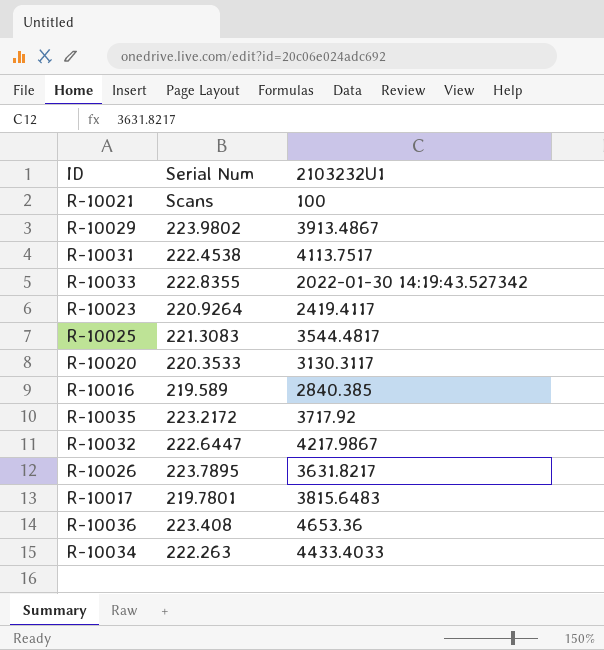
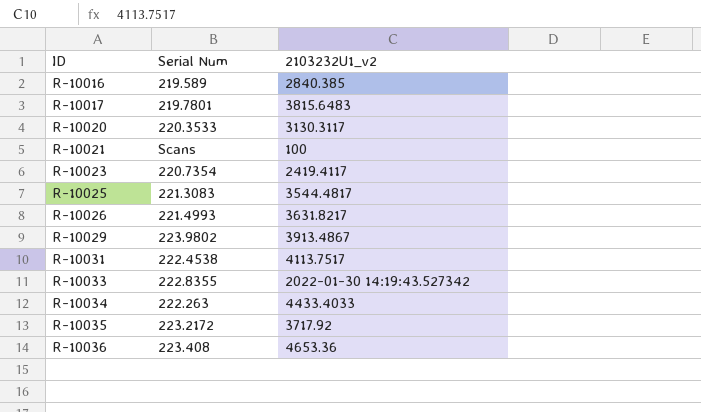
row order: none -> ID ascending
column name: 2103232U1 -> 2103232U1_v2
row R-10032: 222.6447 | 4217.9867 -> none
R-10023 | Serial Num: 220.9264 -> 220.7354
R-10026 | Serial Num: 223.7895 -> 221.4993

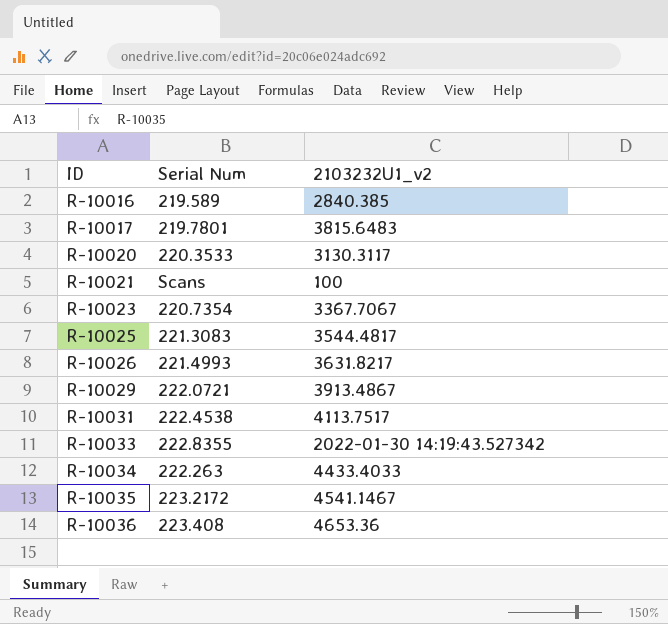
R-10023 | 2103232U1_v2: 2419.4117 -> 3367.7067
R-10029 | Serial Num: 223.9802 -> 222.0721
R-10035 | 2103232U1_v2: 3717.92 -> 4541.1467

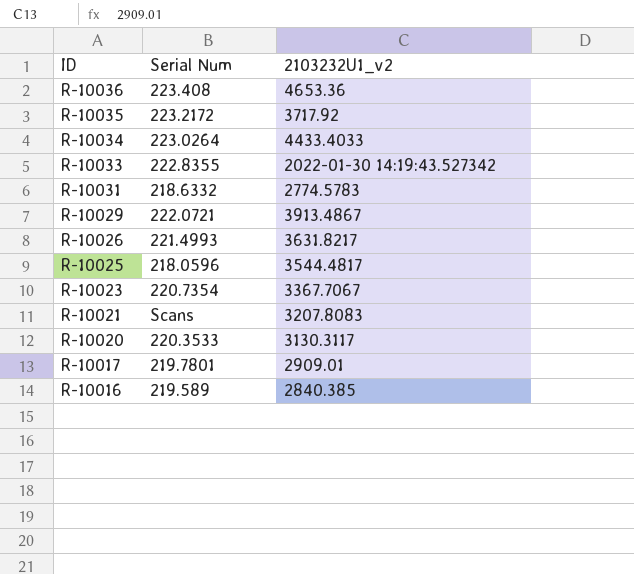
row order: ID ascending -> ID descending
R-10035 | 2103232U1_v2: 4541.1467 -> 3717.92
R-10034 | Serial Num: 222.263 -> 223.0264
R-10031 | Serial Num: 222.4538 -> 218.6332
R-10031 | 2103232U1_v2: 4113.7517 -> 2774.5783
R-10025 | Serial Num: 221.3083 -> 218.0596
R-10021 | 2103232U1_v2: 100 -> 3207.8083
R-10017 | 2103232U1_v2: 3815.6483 -> 2909.01

